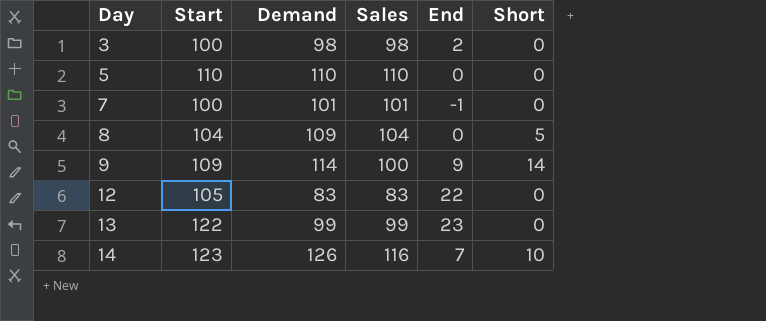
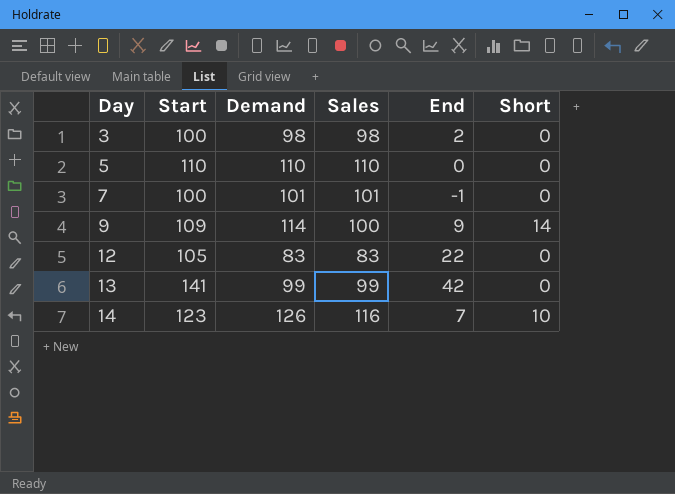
row 8: 104 | 109 | 104 | 0 | 5 -> none
13 | Start: 122 -> 141
13 | End: 23 -> 42

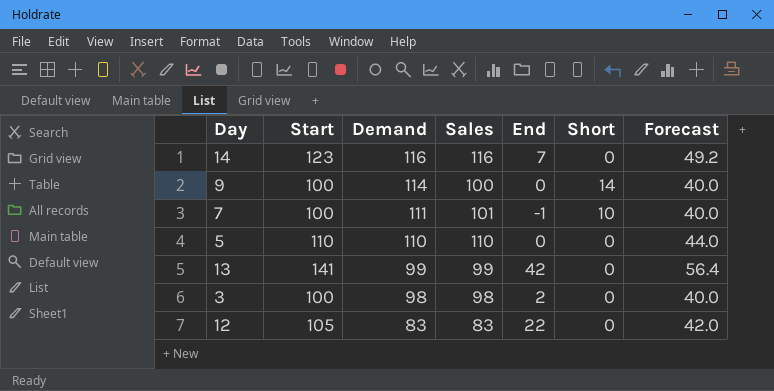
row order: Day ascending -> Demand descending
column Forecast | formula: none -> [Start] * 0.4
14 | Demand: 126 -> 116
14 | Short: 10 -> 0
9 | Start: 109 -> 100
9 | End: 9 -> 0
7 | Demand: 101 -> 111
7 | Short: 0 -> 10

